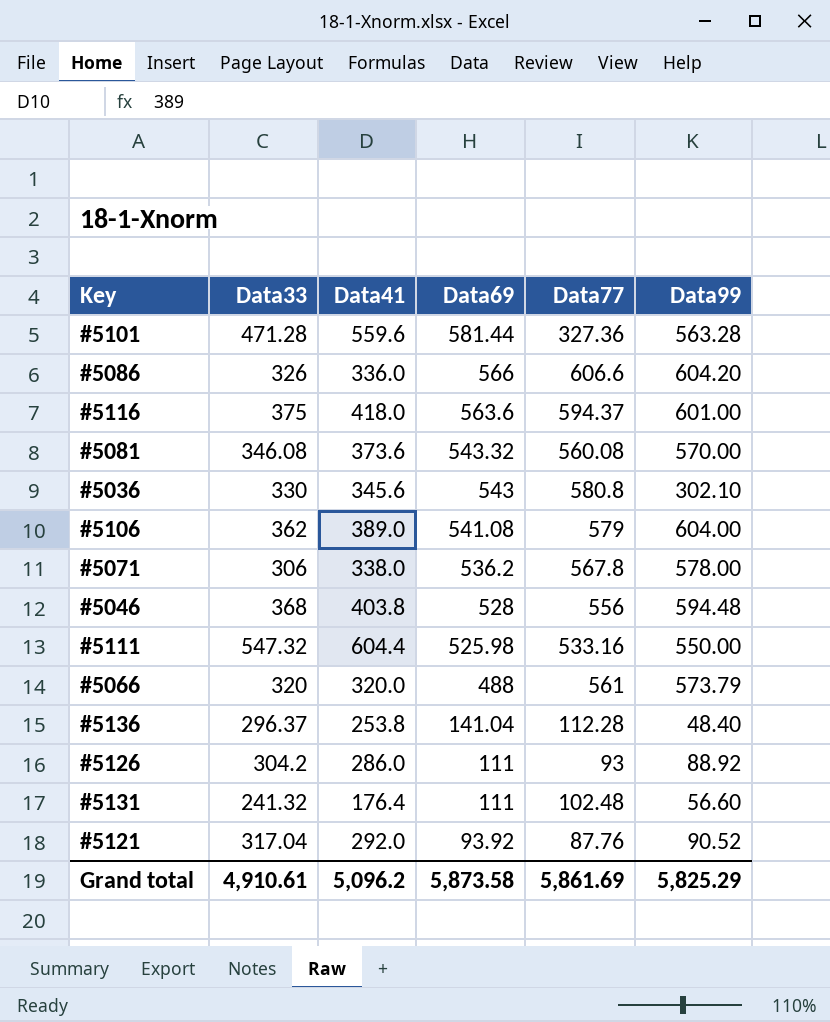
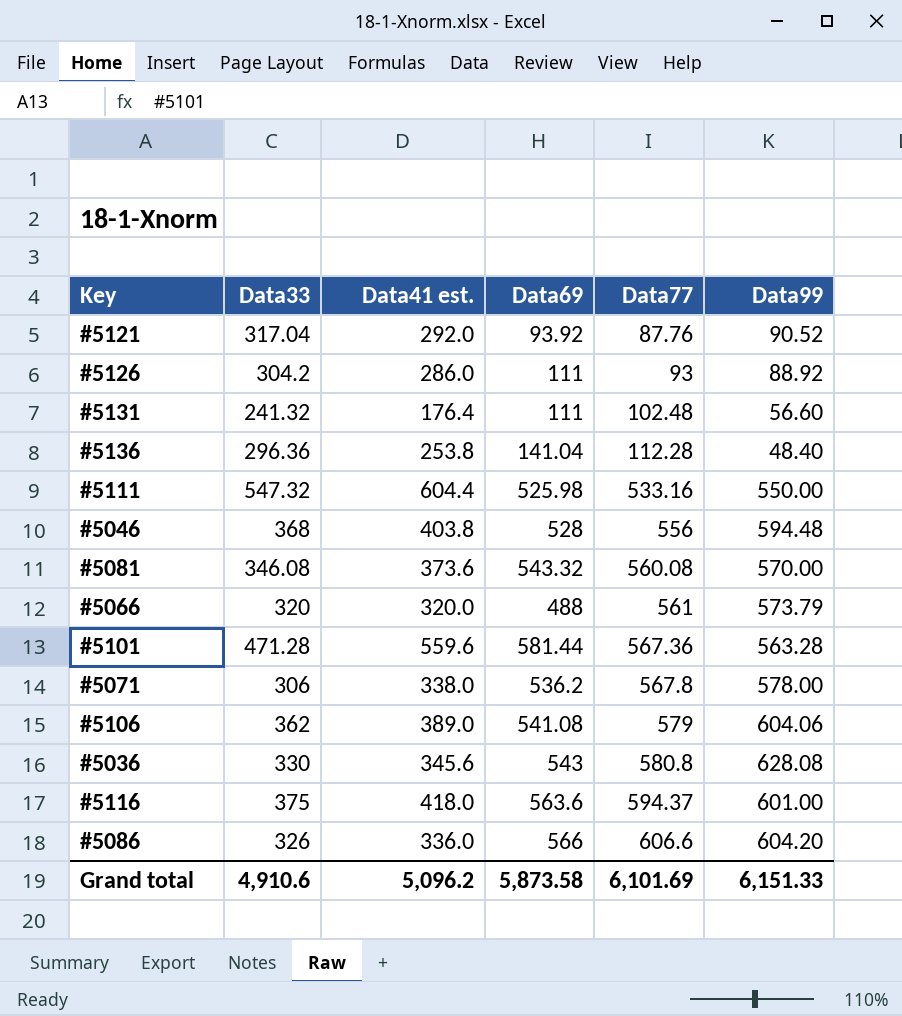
row order: Data69 descending -> Data77 ascending
column name: Data41 -> Data41 est.
#5136 | Data33: 296.37 -> 296.36
#5101 | Data77: 327.36 -> 567.36
#5106 | Data99: 604.00 -> 604.06
#5036 | Data99: 302.10 -> 628.08
Grand total | Data33: 4,910.61 -> 4,910.6
Grand total | Data77: 5,861.69 -> 6,101.69
Grand total | Data99: 5,825.29 -> 6,151.33

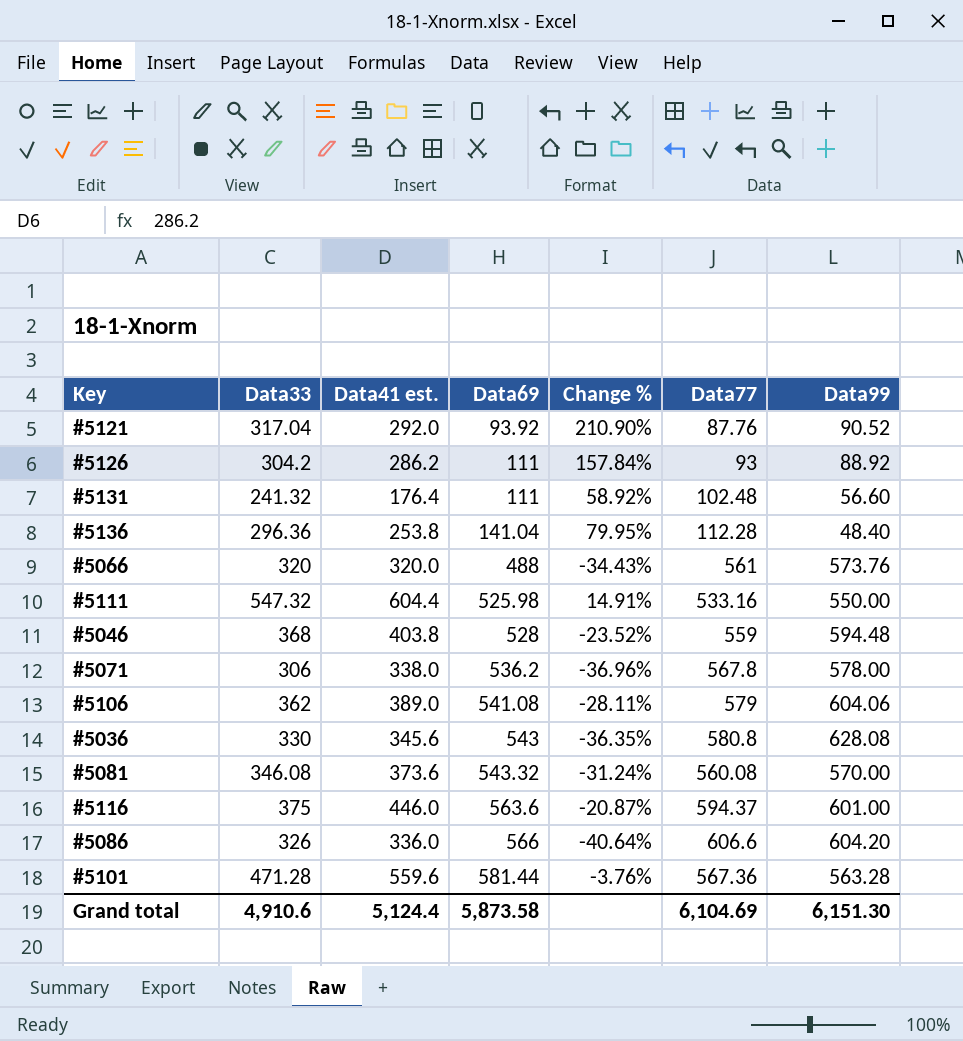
row order: Data77 ascending -> Data69 ascending
column Change % | formula: none -> ([Data41 est.] - [Data69]) / [Data69]
#5126 | Data41 est.: 286.0 -> 286.2
#5066 | Data99: 573.79 -> 573.76
#5046 | Data77: 556 -> 559
#5116 | Data41 est.: 418.0 -> 446.0
Grand total | Data41 est.: 5,096.2 -> 5,124.4
Grand total | Data77: 6,101.69 -> 6,104.69
Grand total | Data99: 6,151.33 -> 6,151.30

